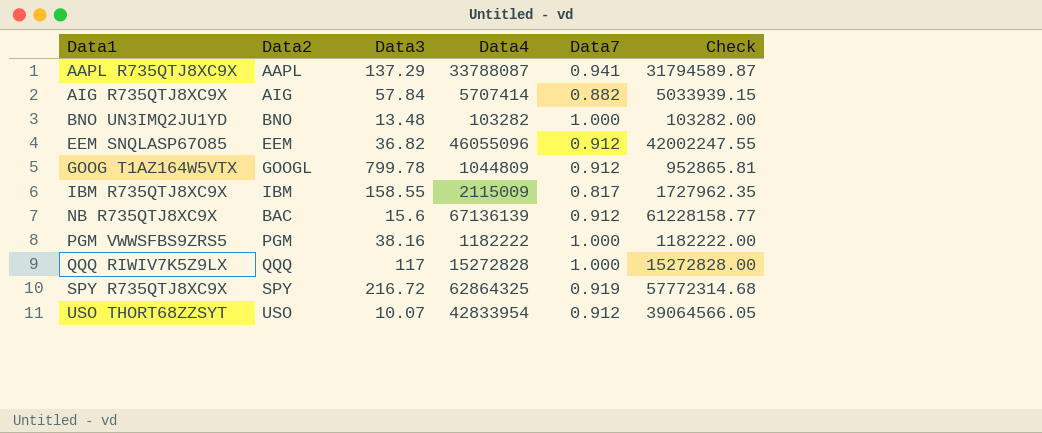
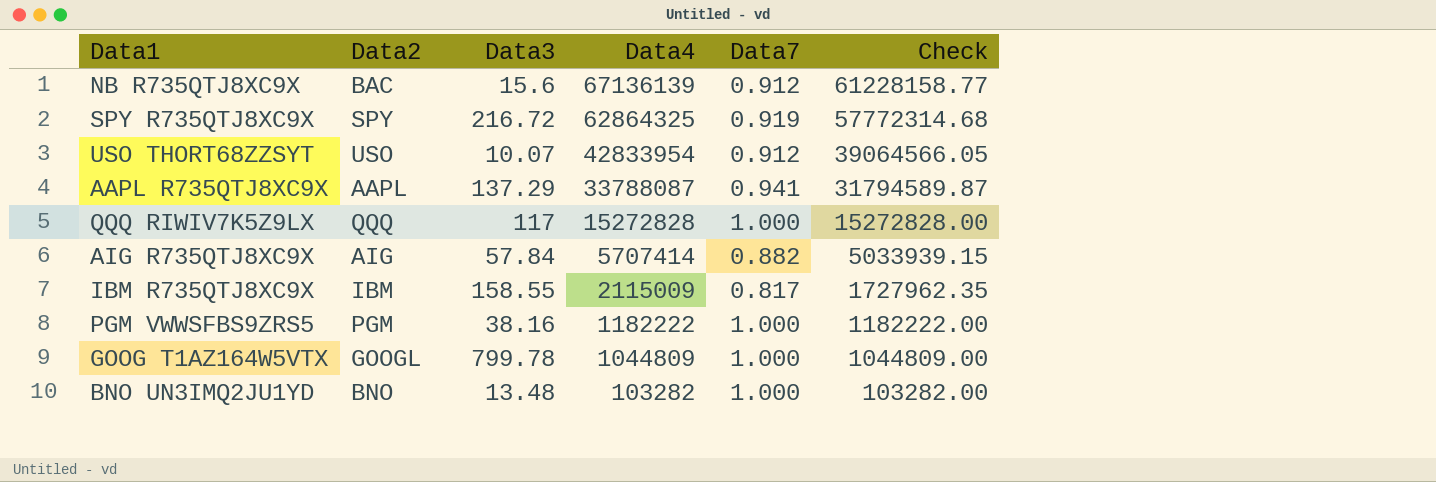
row order: Data1 ascending -> Data4 descending
row EEM SNQLASP67O85: EEM | 36.82 | 46055096 | 0.912 | 42002247.55 -> none
GOOG T1AZ164W5VTX | Data7: 0.912 -> 1.000
GOOG T1AZ164W5VTX | Check: 952865.81 -> 1044809.00

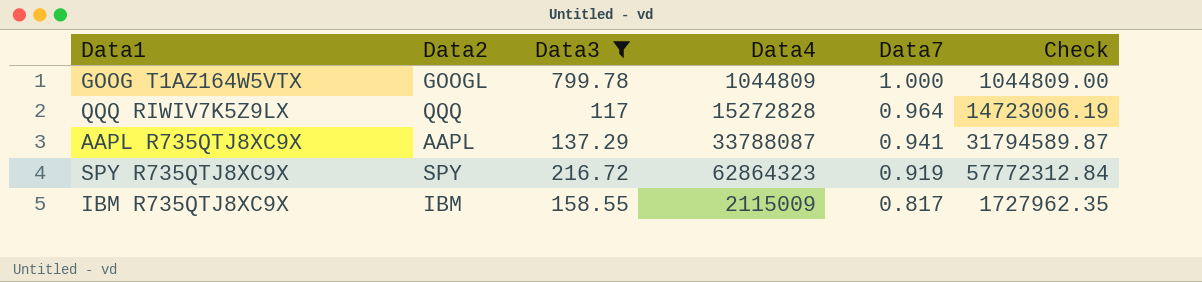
filter: none -> Data3 >= 117
row order: Data4 descending -> Data7 descending
QQQ RIWIV7K5Z9LX | Data7: 1.000 -> 0.964
QQQ RIWIV7K5Z9LX | Check: 15272828.00 -> 14723006.19
SPY R735QTJ8XC9X | Data4: 62864325 -> 62864323
SPY R735QTJ8XC9X | Check: 57772314.68 -> 57772312.84

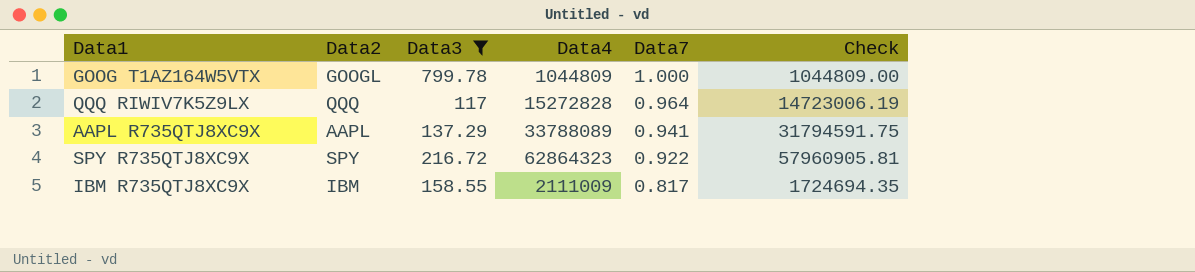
AAPL R735QTJ8XC9X | Data4: 33788087 -> 33788089
AAPL R735QTJ8XC9X | Check: 31794589.87 -> 31794591.75
SPY R735QTJ8XC9X | Data7: 0.919 -> 0.922
SPY R735QTJ8XC9X | Check: 57772312.84 -> 57960905.81
IBM R735QTJ8XC9X | Data4: 2115009 -> 2111009
IBM R735QTJ8XC9X | Check: 1727962.35 -> 1724694.35

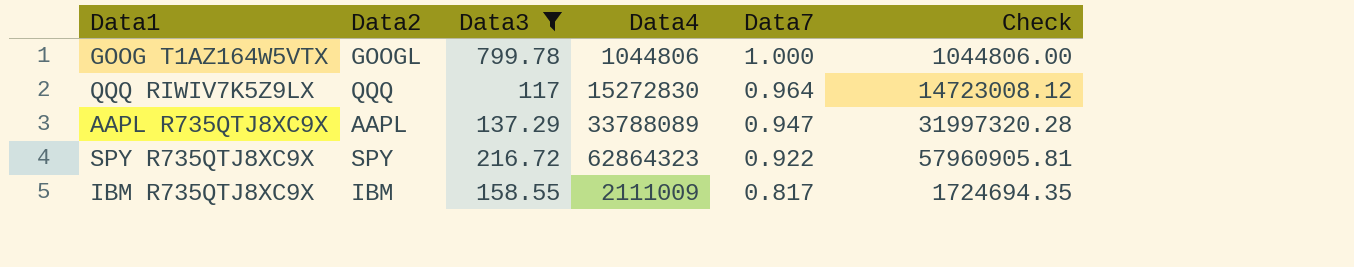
GOOG T1AZ164W5VTX | Data4: 1044809 -> 1044806
GOOG T1AZ164W5VTX | Check: 1044809.00 -> 1044806.00
QQQ RIWIV7K5Z9LX | Data4: 15272828 -> 15272830
QQQ RIWIV7K5Z9LX | Check: 14723006.19 -> 14723008.12
AAPL R735QTJ8XC9X | Data7: 0.941 -> 0.947
AAPL R735QTJ8XC9X | Check: 31794591.75 -> 31997320.28

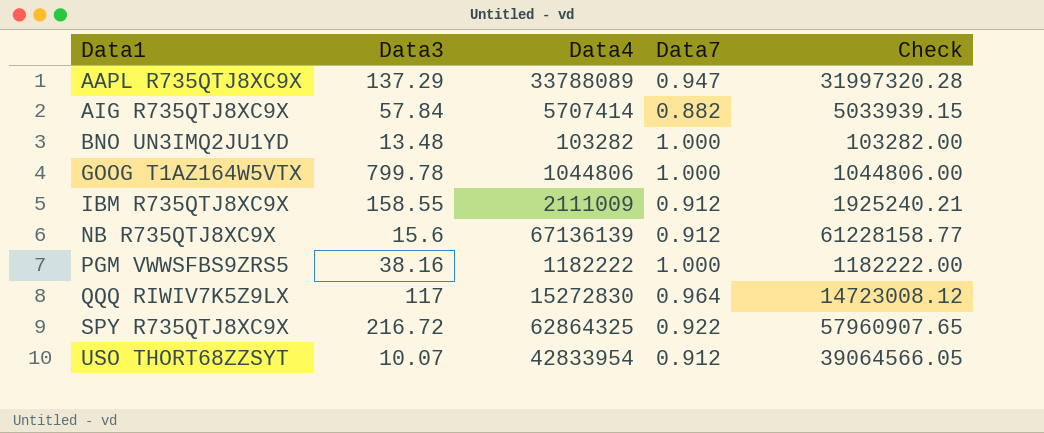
filter: Data3 >= 117 -> none
row order: Data7 descending -> Data1 ascending
column Data2 | position: 2 -> none
IBM R735QTJ8XC9X | Data7: 0.817 -> 0.912
IBM R735QTJ8XC9X | Check: 1724694.35 -> 1925240.21
SPY R735QTJ8XC9X | Data4: 62864323 -> 62864325
SPY R735QTJ8XC9X | Check: 57960905.81 -> 57960907.65

